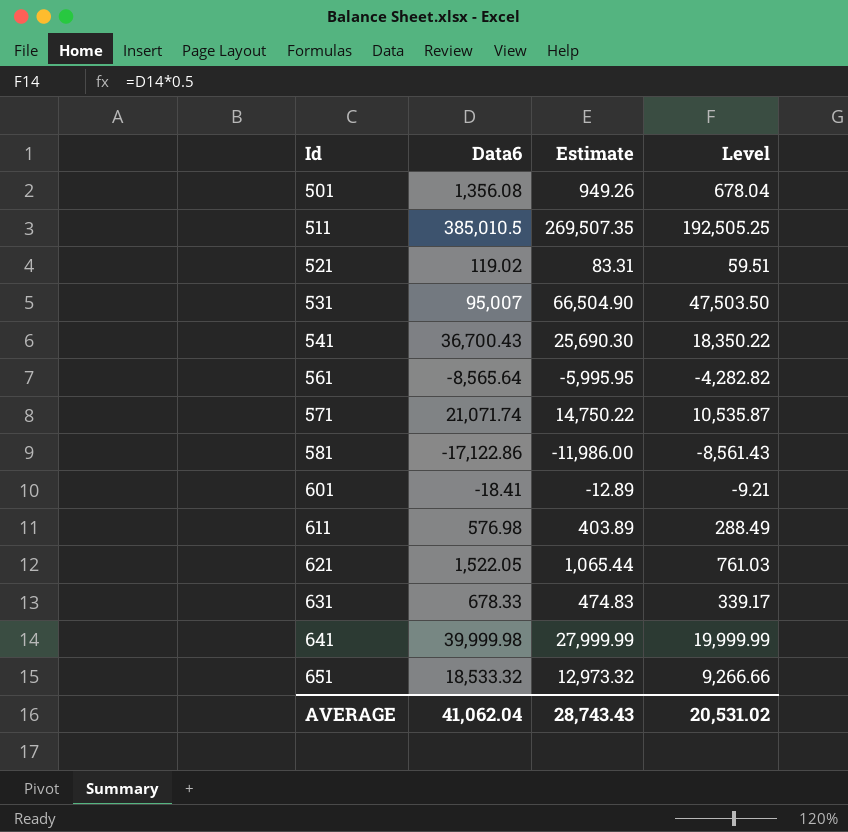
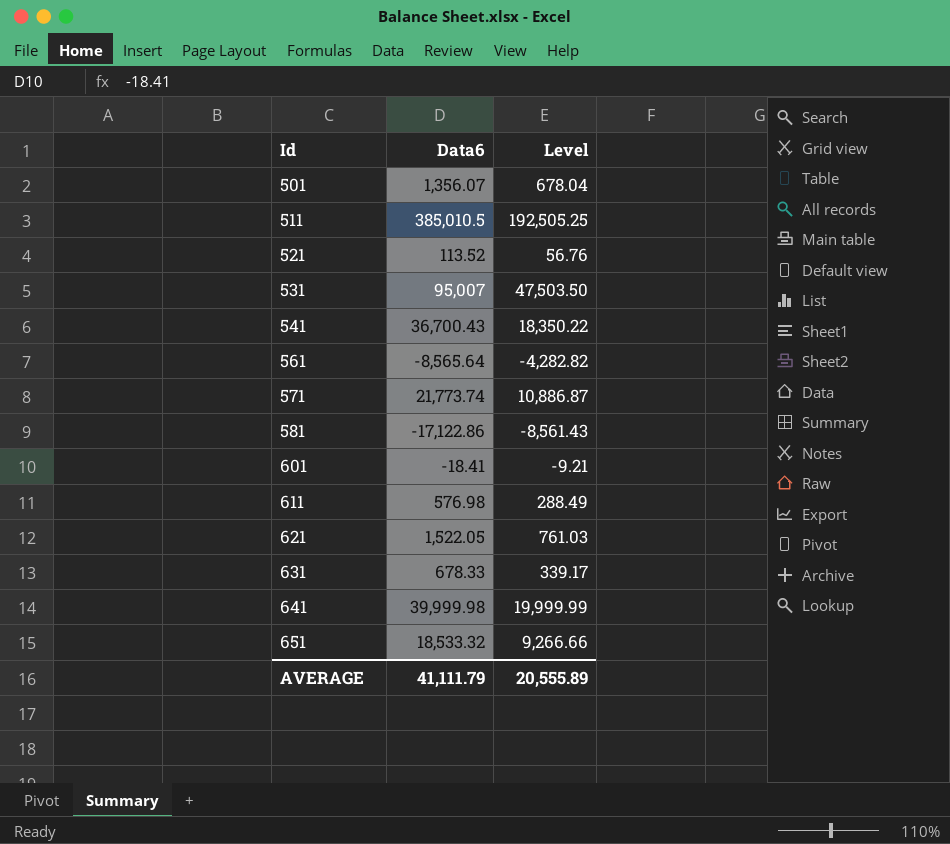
column Estimate | formula: [Data6] * 0.7 -> none
501 | Data6: 1,356.08 -> 1,356.07
521 | Data6: 119.02 -> 113.52
521 | Level: 59.51 -> 56.76
571 | Data6: 21,071.74 -> 21,773.74
571 | Level: 10,535.87 -> 10,886.87
AVERAGE | Data6: 41,062.04 -> 41,111.79
AVERAGE | Level: 20,531.02 -> 20,555.89

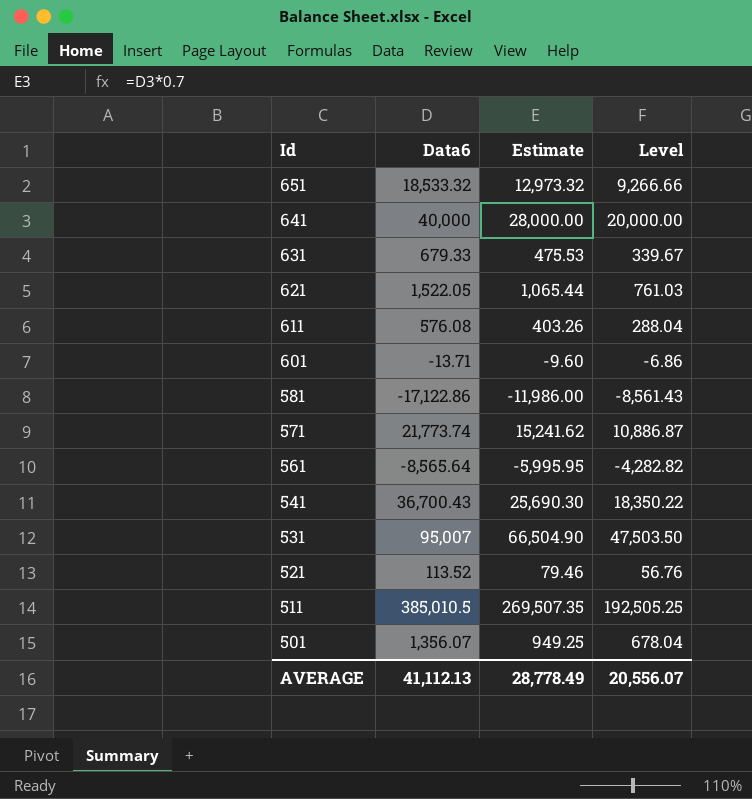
row order: Id ascending -> Id descending
column Estimate | formula: none -> [Data6] * 0.7
641 | Data6: 39,999.98 -> 40,000
641 | Level: 19,999.99 -> 20,000.00
631 | Data6: 678.33 -> 679.33
631 | Level: 339.17 -> 339.67
611 | Data6: 576.98 -> 576.08
611 | Level: 288.49 -> 288.04
601 | Data6: -18.41 -> -13.71
601 | Level: -9.21 -> -6.86
AVERAGE | Data6: 41,111.79 -> 41,112.13
AVERAGE | Level: 20,555.89 -> 20,556.07

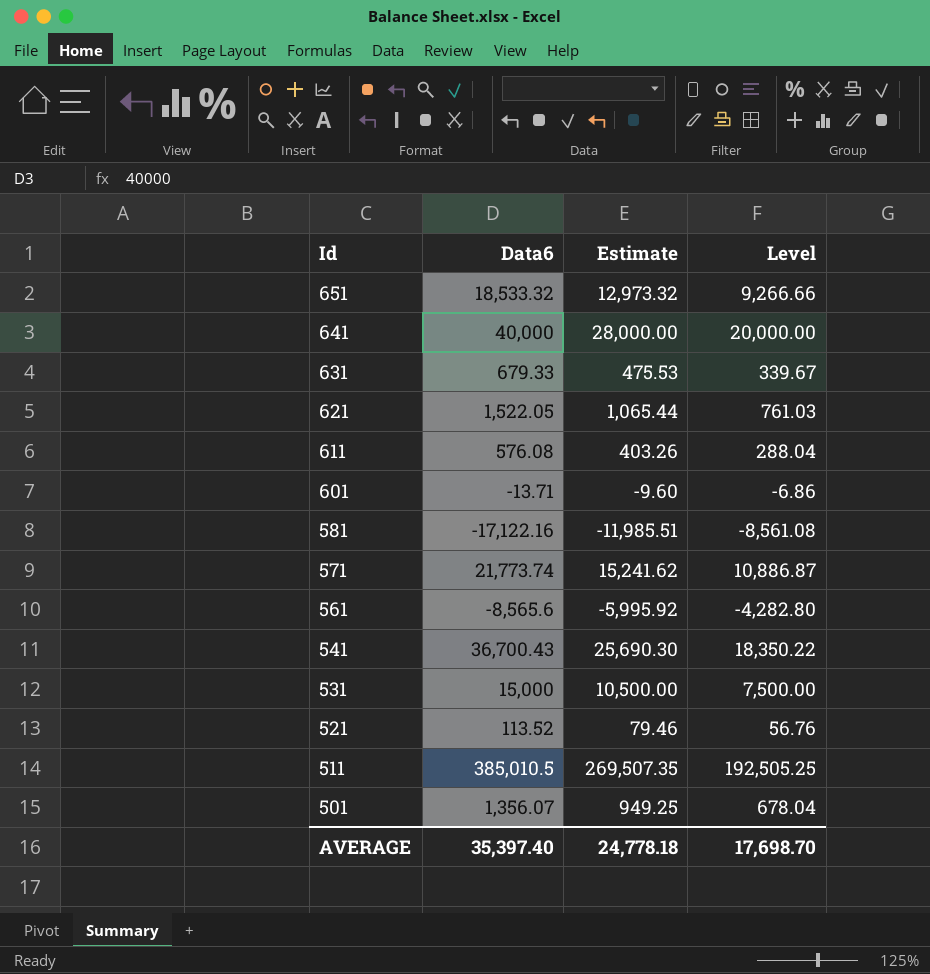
581 | Data6: -17,122.86 -> -17,122.16
581 | Estimate: -11,986.00 -> -11,985.51
581 | Level: -8,561.43 -> -8,561.08
561 | Data6: -8,565.64 -> -8,565.6
561 | Estimate: -5,995.95 -> -5,995.92
561 | Level: -4,282.82 -> -4,282.80
531 | Data6: 95,007 -> 15,000
531 | Estimate: 66,504.90 -> 10,500.00
531 | Level: 47,503.50 -> 7,500.00
AVERAGE | Data6: 41,112.13 -> 35,397.40
AVERAGE | Estimate: 28,778.49 -> 24,778.18
AVERAGE | Level: 20,556.07 -> 17,698.70

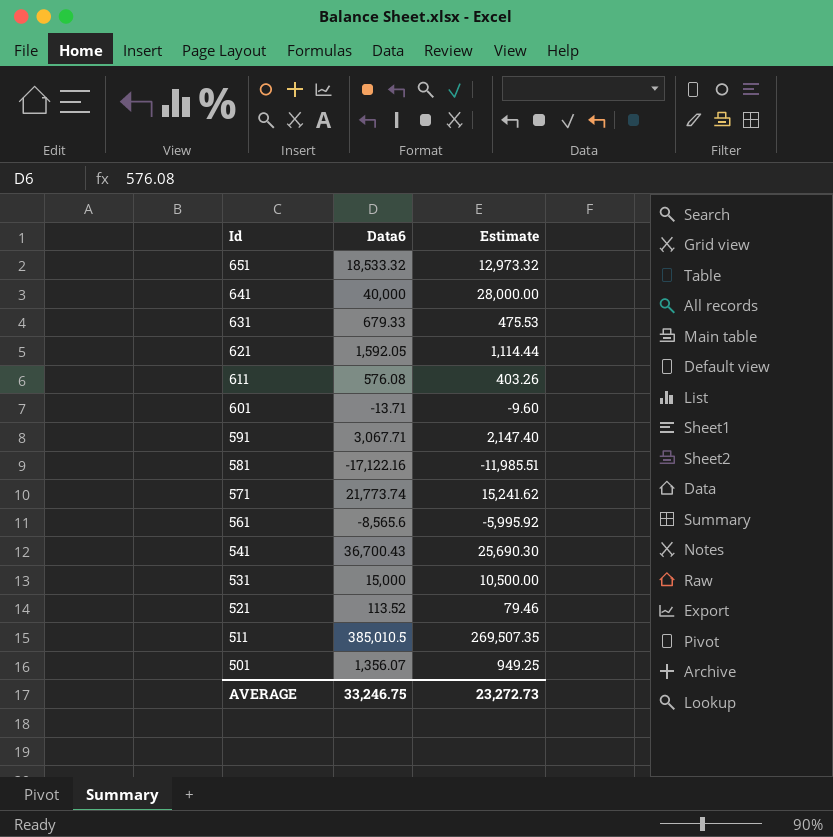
column Level | formula: [Data6] * 0.5 -> none
621 | Data6: 1,522.05 -> 1,592.05
621 | Estimate: 1,065.44 -> 1,114.44
row 591: none -> 3,067.71 | 2,147.40
AVERAGE | Data6: 35,397.40 -> 33,246.75
AVERAGE | Estimate: 24,778.18 -> 23,272.73

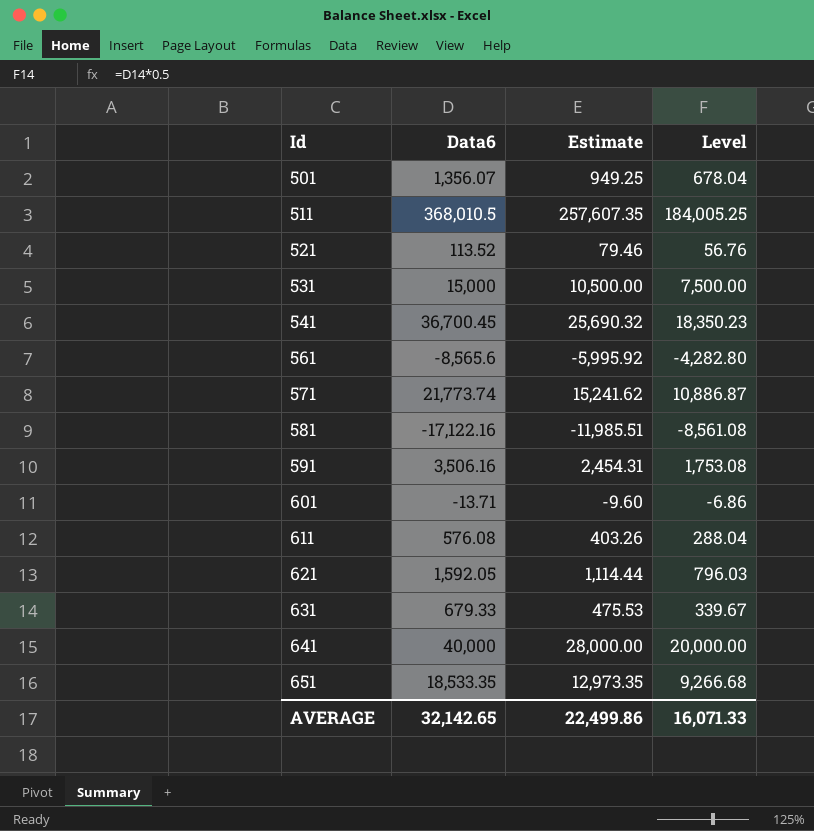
row order: Id descending -> Id ascending
column Level | formula: none -> [Data6] * 0.5
511 | Data6: 385,010.5 -> 368,010.5
511 | Estimate: 269,507.35 -> 257,607.35
541 | Data6: 36,700.43 -> 36,700.45
541 | Estimate: 25,690.30 -> 25,690.32
591 | Data6: 3,067.71 -> 3,506.16
591 | Estimate: 2,147.40 -> 2,454.31
651 | Data6: 18,533.32 -> 18,533.35
651 | Estimate: 12,973.32 -> 12,973.35
AVERAGE | Data6: 33,246.75 -> 32,142.65
AVERAGE | Estimate: 23,272.73 -> 22,499.86

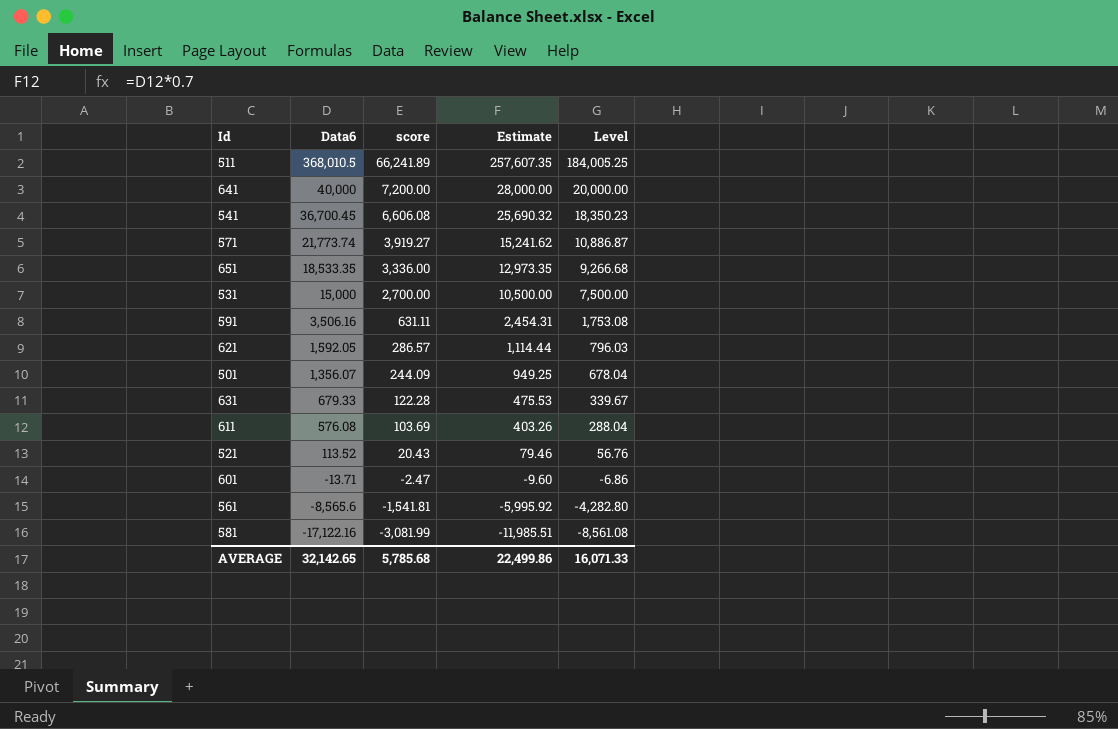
row order: Id ascending -> Data6 descending
column score | formula: none -> [Data6] * 0.18

